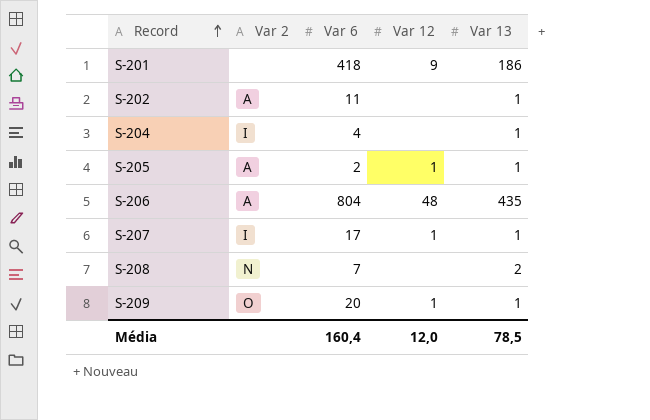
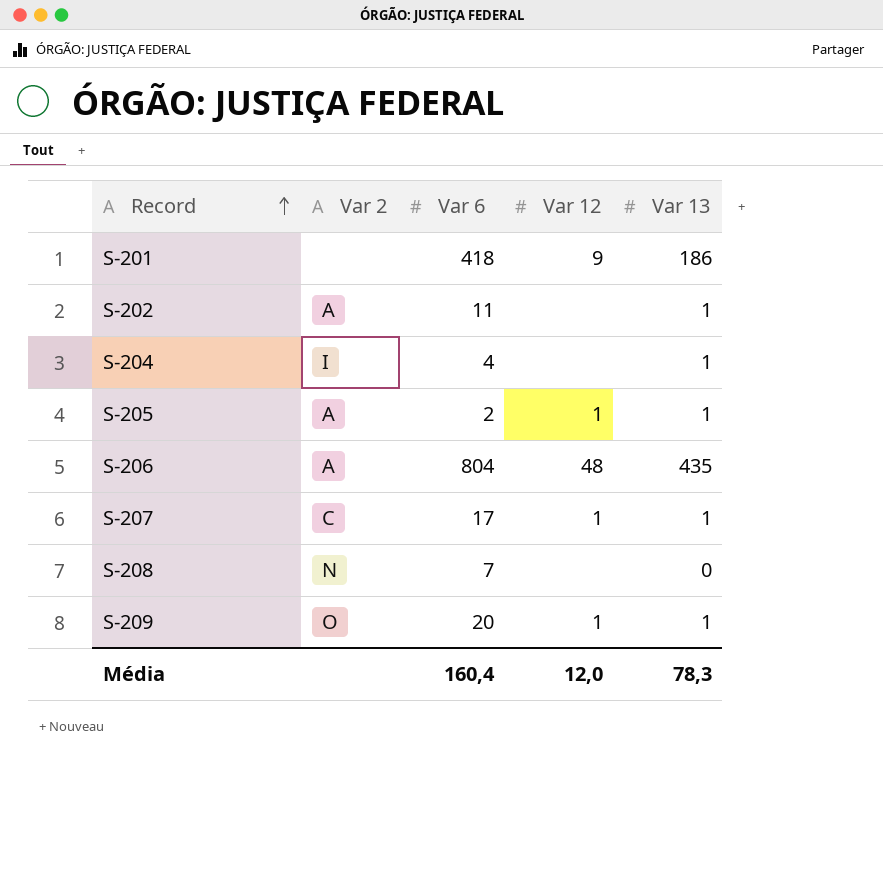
S-207 | Var 2: I -> C
S-208 | Var 13: 2 -> 0
Média | Var 13: 78,5 -> 78,3

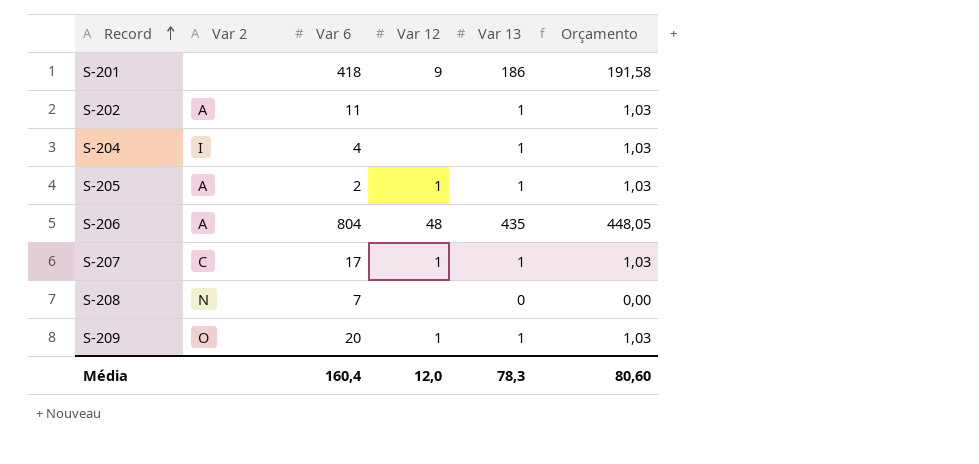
column Orçamento | formula: none -> [Var 13] * 1,03

